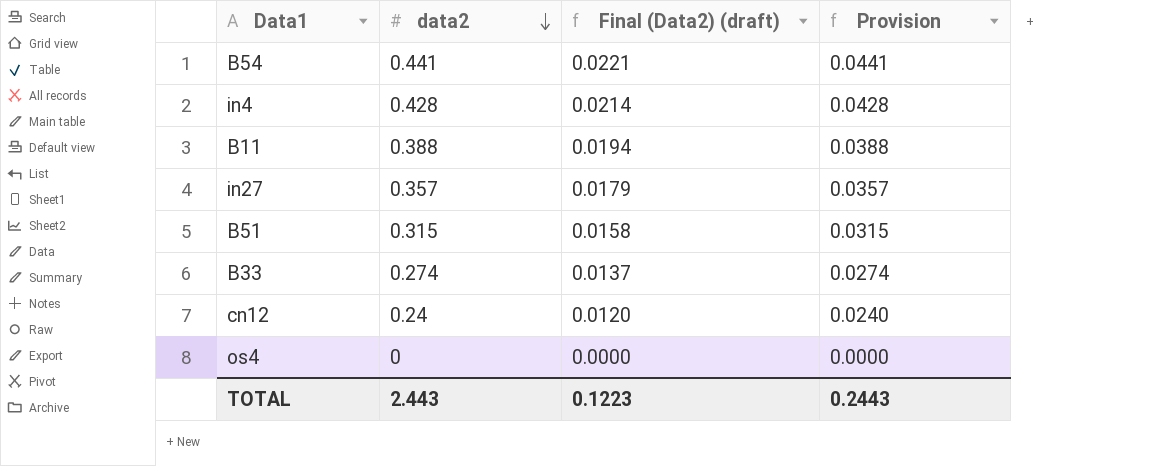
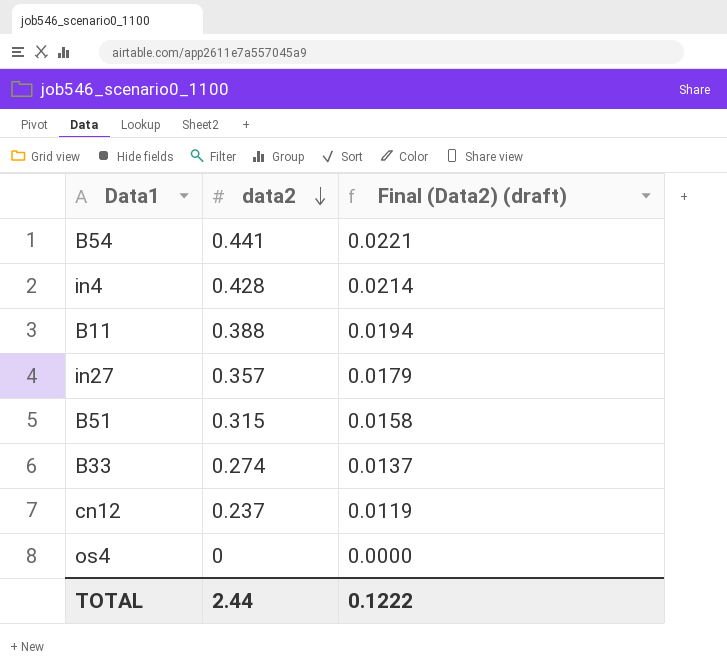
column Provision | formula: [data2] * 0.1 -> none
cn12 | data2: 0.24 -> 0.237
cn12 | Final (Data2) (draft): 0.0120 -> 0.0119
TOTAL | data2: 2.443 -> 2.44
TOTAL | Final (Data2) (draft): 0.1223 -> 0.1222

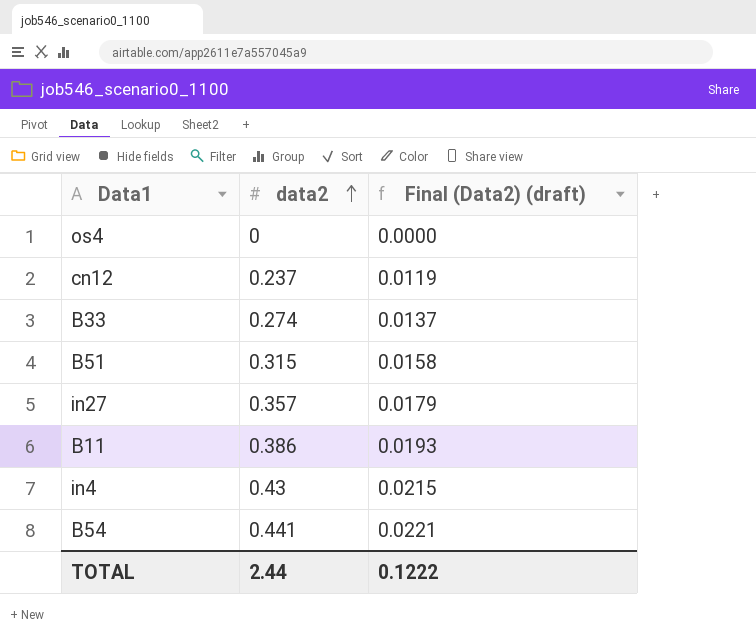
row order: data2 descending -> data2 ascending
B11 | data2: 0.388 -> 0.386
B11 | Final (Data2) (draft): 0.0194 -> 0.0193
in4 | data2: 0.428 -> 0.43
in4 | Final (Data2) (draft): 0.0214 -> 0.0215

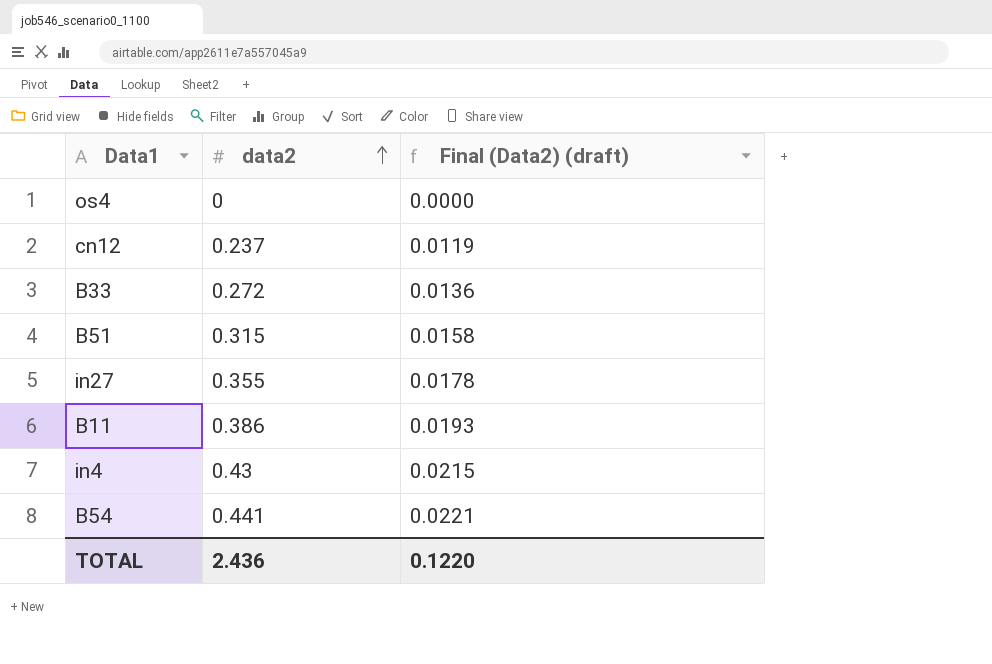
B33 | data2: 0.274 -> 0.272
B33 | Final (Data2) (draft): 0.0137 -> 0.0136
in27 | data2: 0.357 -> 0.355
in27 | Final (Data2) (draft): 0.0179 -> 0.0178
TOTAL | data2: 2.44 -> 2.436
TOTAL | Final (Data2) (draft): 0.1222 -> 0.1220

